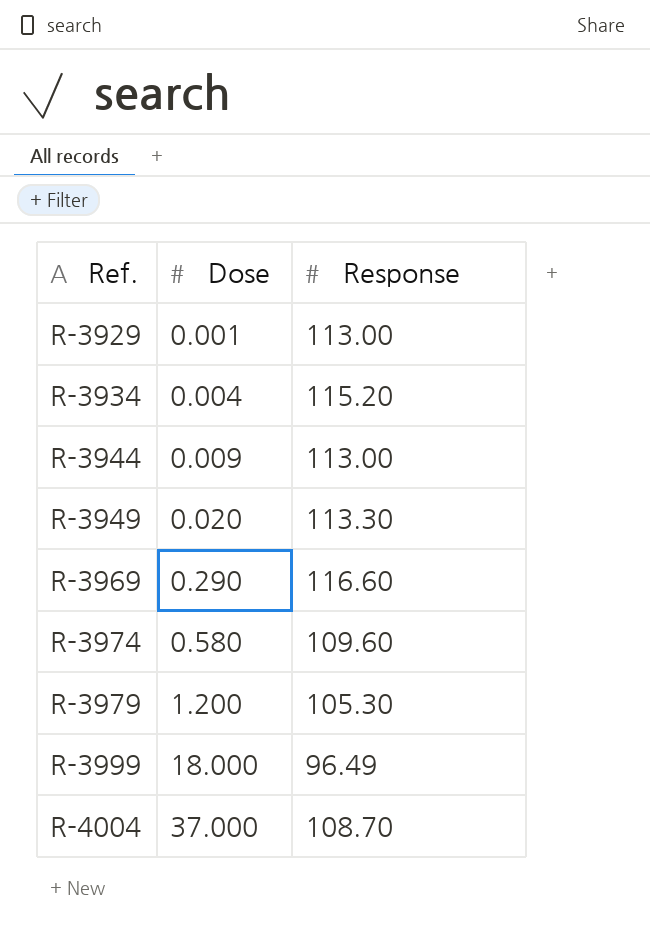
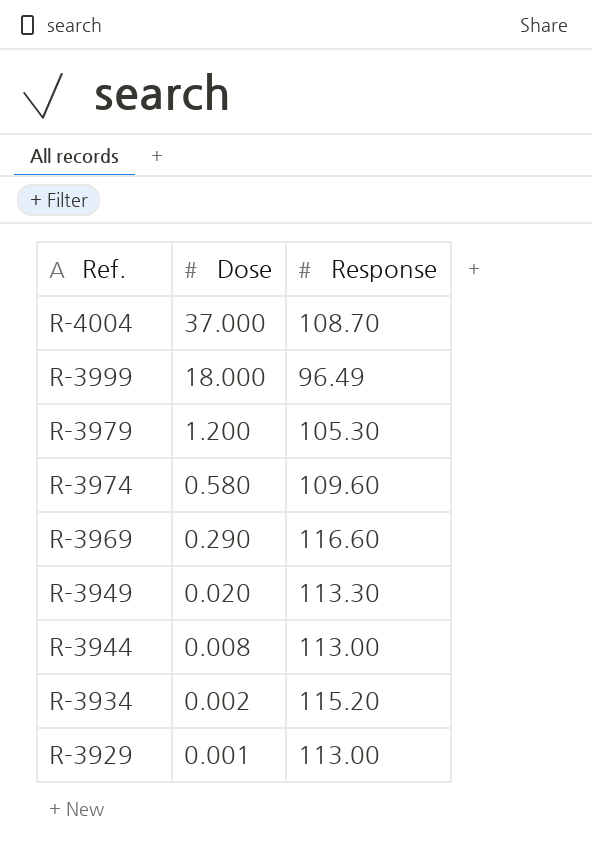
row order: Ref. ascending -> Ref. descending
R-3944 | Dose: 0.009 -> 0.008
R-3934 | Dose: 0.004 -> 0.002

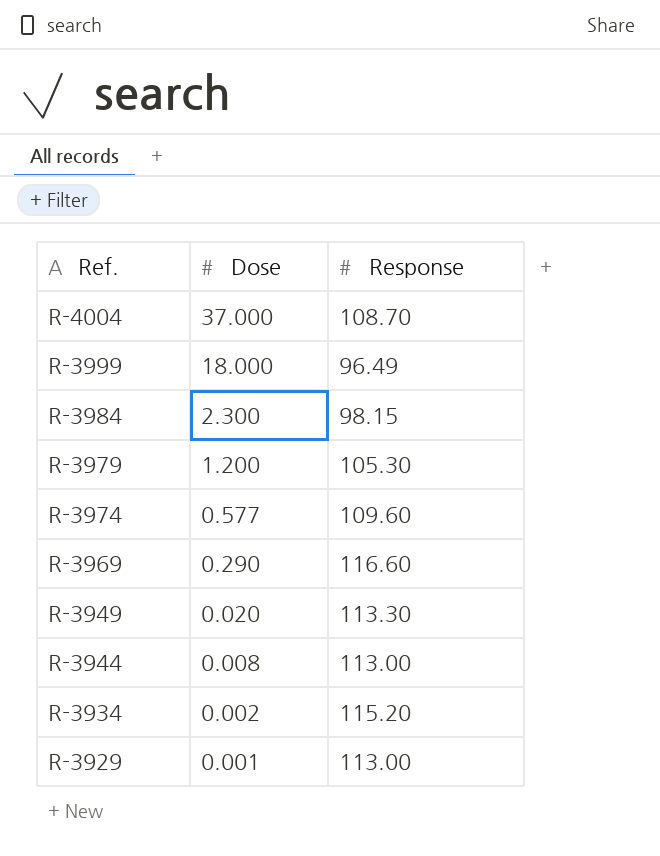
row R-3984: none -> 2.300 | 98.15
R-3974 | Dose: 0.580 -> 0.577

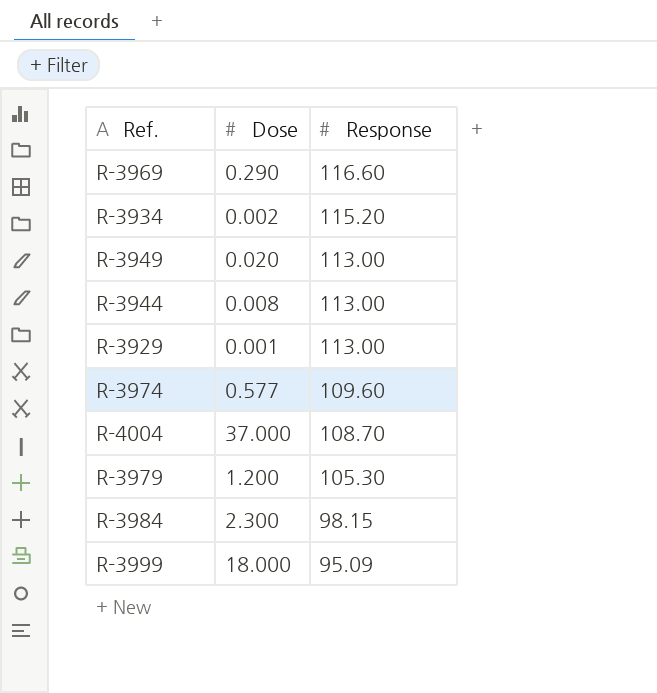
row order: Ref. descending -> Response descending
R-3949 | Response: 113.30 -> 113.00
R-3999 | Response: 96.49 -> 95.09

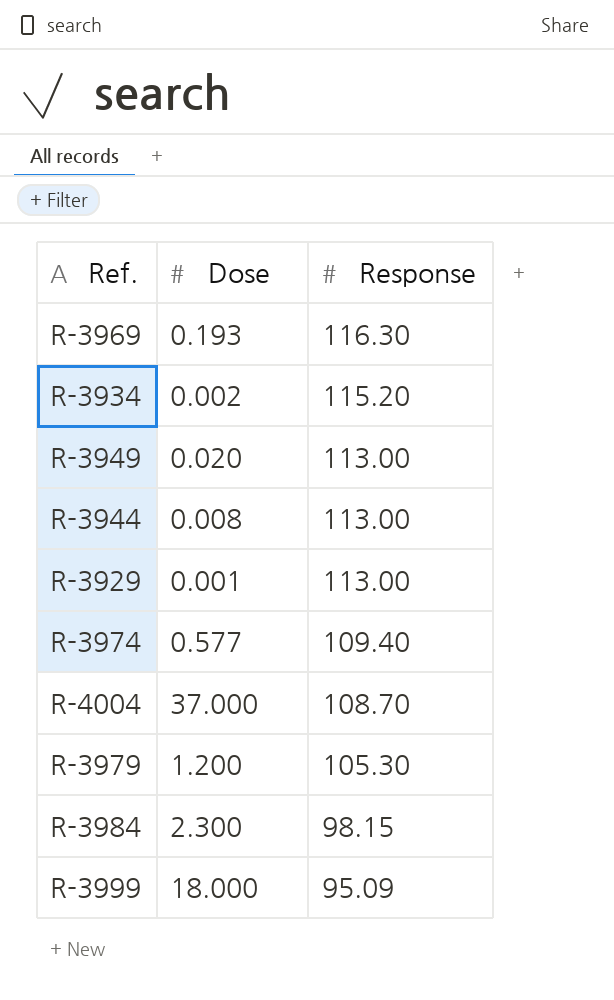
R-3969 | Dose: 0.290 -> 0.193
R-3969 | Response: 116.60 -> 116.30
R-3974 | Response: 109.60 -> 109.40

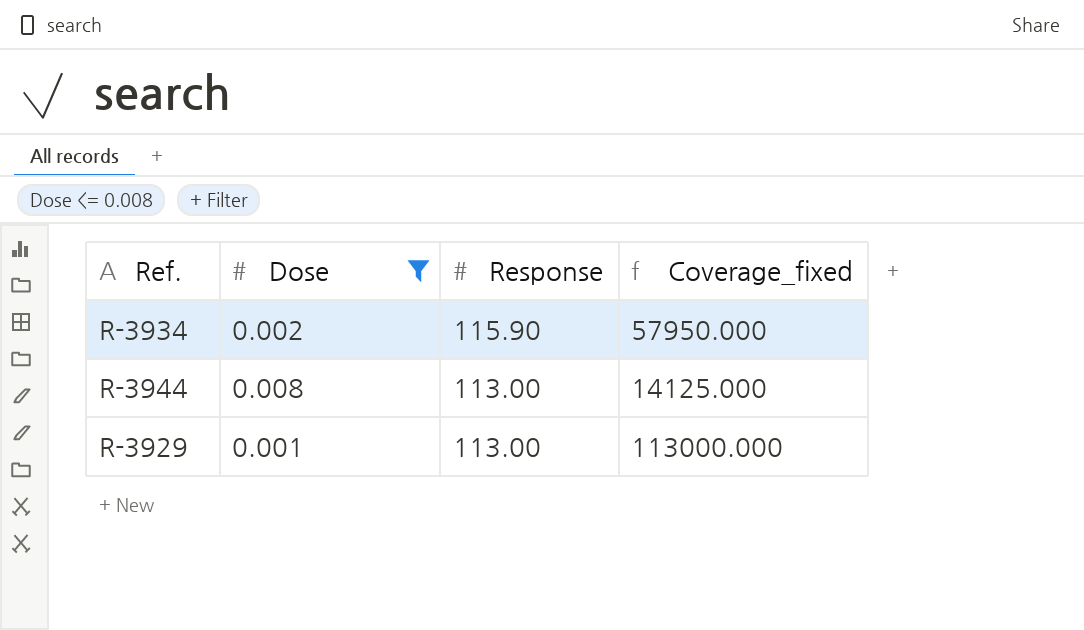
filter: none -> Dose <= 0.008
column Coverage_fixed | formula: none -> [Response] / [Dose]
R-3934 | Response: 115.20 -> 115.90

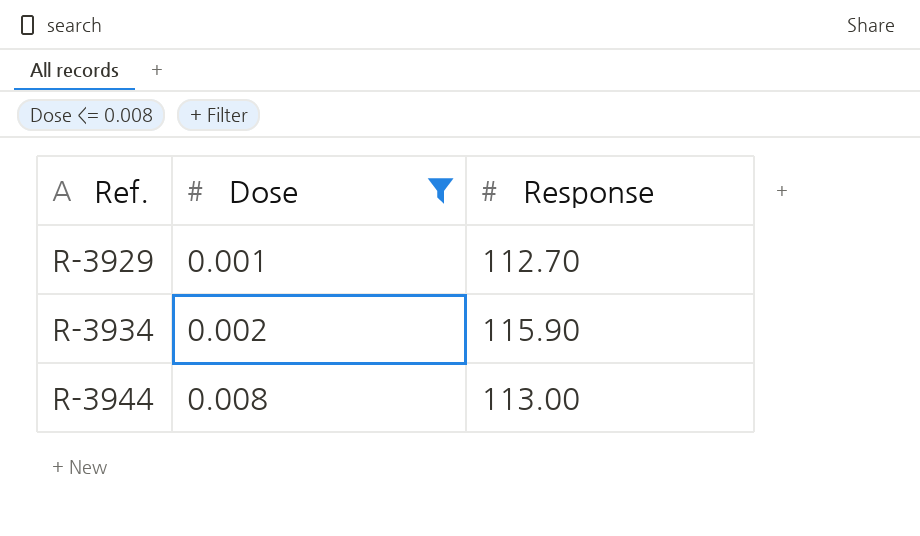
row order: Response descending -> Ref. ascending
column Coverage_fixed | formula: [Response] / [Dose] -> none
R-3929 | Response: 113.00 -> 112.70

